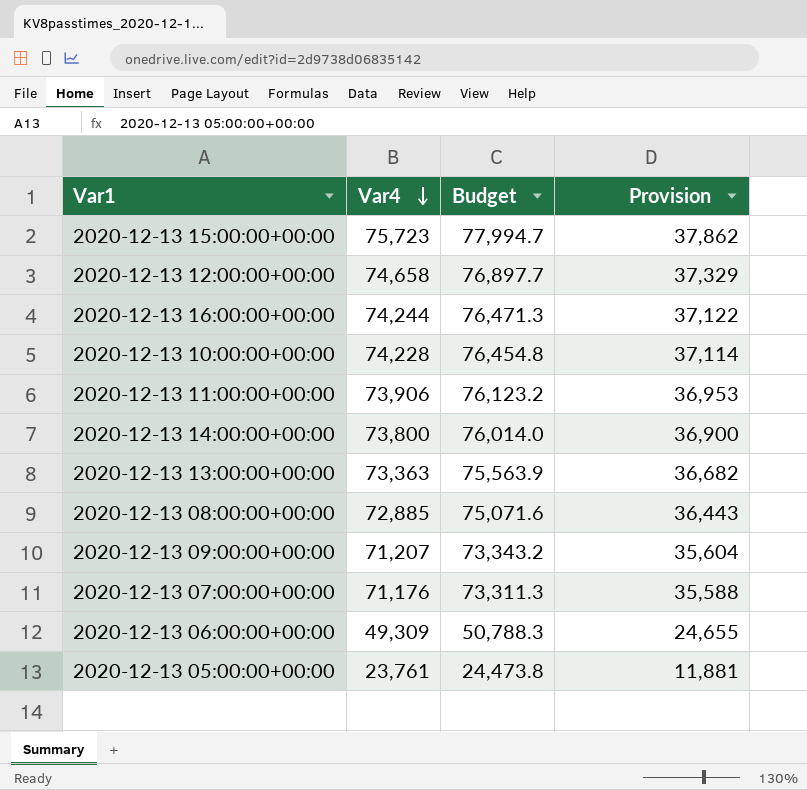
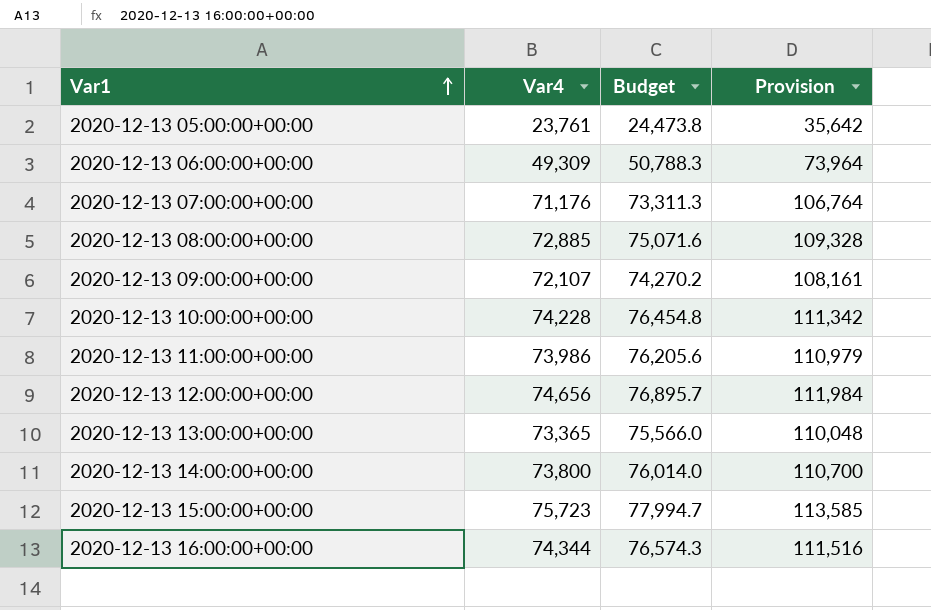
row order: Var4 descending -> Var1 ascending
column Provision | formula: [Var4] * 0.5 -> [Var4] * 1.5
2020-12-13 09:00:00+00:00 | Var4: 71,207 -> 72,107
2020-12-13 09:00:00+00:00 | Budget: 73,343.2 -> 74,270.2
2020-12-13 11:00:00+00:00 | Var4: 73,906 -> 73,986
2020-12-13 11:00:00+00:00 | Budget: 76,123.2 -> 76,205.6
2020-12-13 12:00:00+00:00 | Var4: 74,658 -> 74,656
2020-12-13 12:00:00+00:00 | Budget: 76,897.7 -> 76,895.7
2020-12-13 13:00:00+00:00 | Var4: 73,363 -> 73,365
2020-12-13 13:00:00+00:00 | Budget: 75,563.9 -> 75,566.0
2020-12-13 16:00:00+00:00 | Var4: 74,244 -> 74,344
2020-12-13 16:00:00+00:00 | Budget: 76,471.3 -> 76,574.3

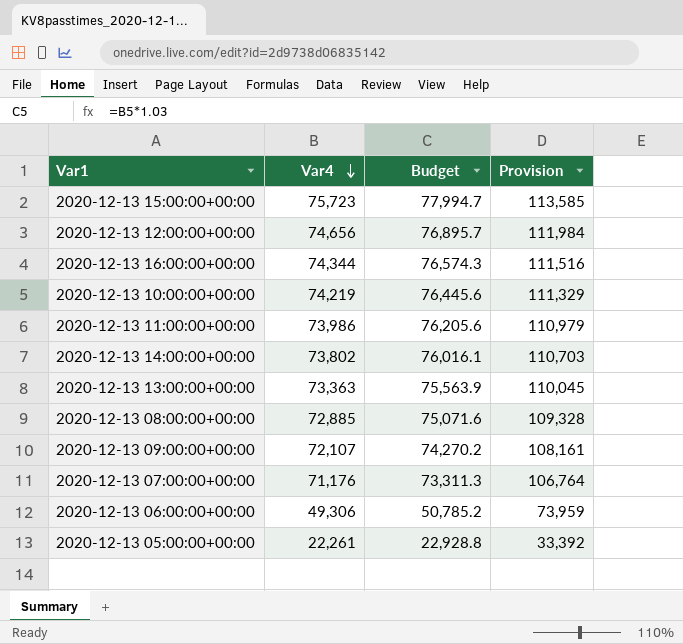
row order: Var1 ascending -> Var4 descending
2020-12-13 10:00:00+00:00 | Var4: 74,228 -> 74,219
2020-12-13 10:00:00+00:00 | Budget: 76,454.8 -> 76,445.6
2020-12-13 10:00:00+00:00 | Provision: 111,342 -> 111,329
2020-12-13 14:00:00+00:00 | Var4: 73,800 -> 73,802
2020-12-13 14:00:00+00:00 | Budget: 76,014.0 -> 76,016.1
2020-12-13 14:00:00+00:00 | Provision: 110,700 -> 110,703
2020-12-13 13:00:00+00:00 | Var4: 73,365 -> 73,363
2020-12-13 13:00:00+00:00 | Budget: 75,566.0 -> 75,563.9
2020-12-13 13:00:00+00:00 | Provision: 110,048 -> 110,045
2020-12-13 06:00:00+00:00 | Var4: 49,309 -> 49,306
2020-12-13 06:00:00+00:00 | Budget: 50,788.3 -> 50,785.2
2020-12-13 06:00:00+00:00 | Provision: 73,964 -> 73,959
2020-12-13 05:00:00+00:00 | Var4: 23,761 -> 22,261
2020-12-13 05:00:00+00:00 | Budget: 24,473.8 -> 22,928.8
2020-12-13 05:00:00+00:00 | Provision: 35,642 -> 33,392

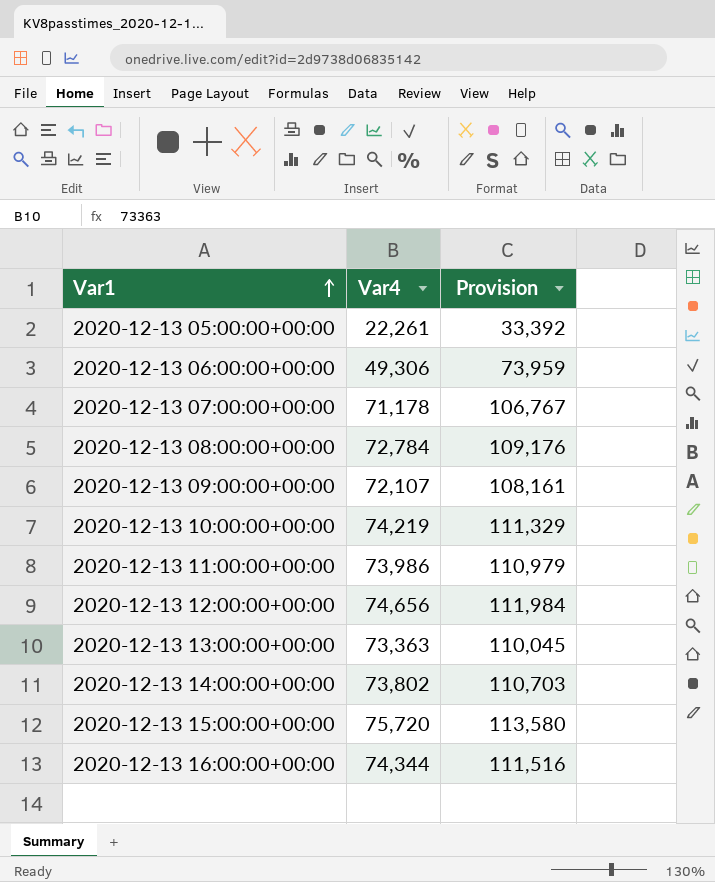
row order: Var4 descending -> Var1 ascending
column Budget | formula: [Var4] * 1.03 -> none
2020-12-13 07:00:00+00:00 | Var4: 71,176 -> 71,178
2020-12-13 07:00:00+00:00 | Provision: 106,764 -> 106,767
2020-12-13 08:00:00+00:00 | Var4: 72,885 -> 72,784
2020-12-13 08:00:00+00:00 | Provision: 109,328 -> 109,176
2020-12-13 15:00:00+00:00 | Var4: 75,723 -> 75,720
2020-12-13 15:00:00+00:00 | Provision: 113,585 -> 113,580

